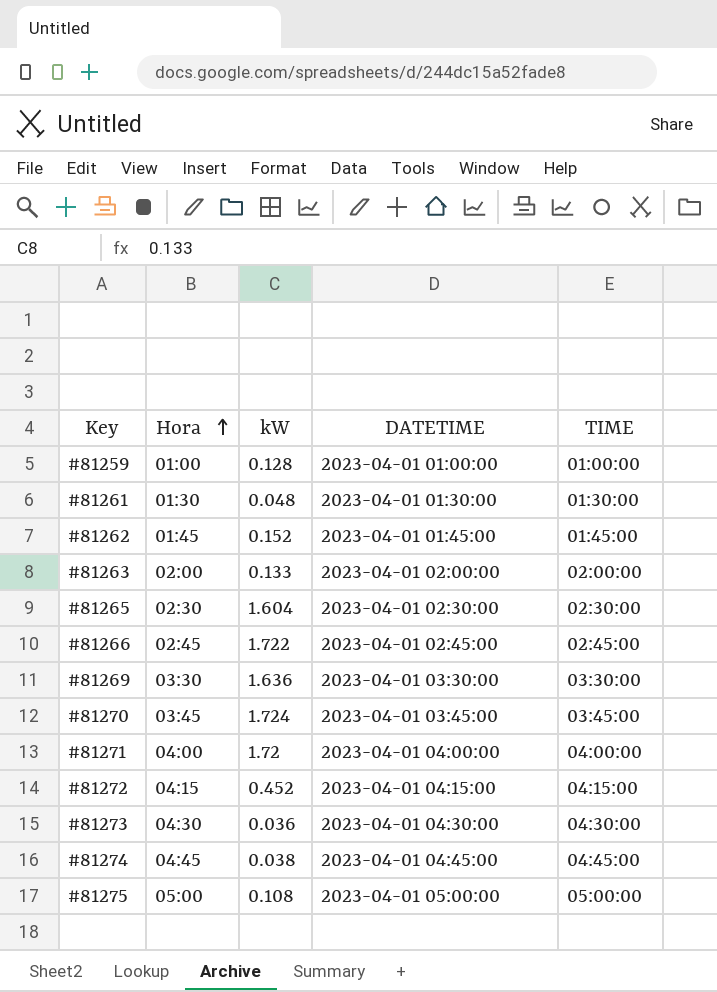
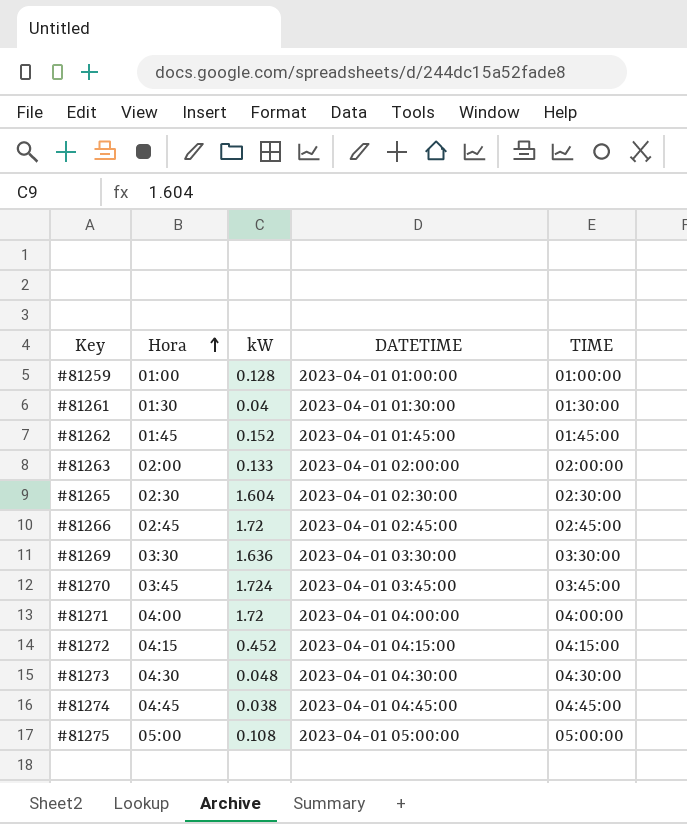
#81261 | kW: 0.048 -> 0.04
#81266 | kW: 1.722 -> 1.72
#81273 | kW: 0.036 -> 0.048

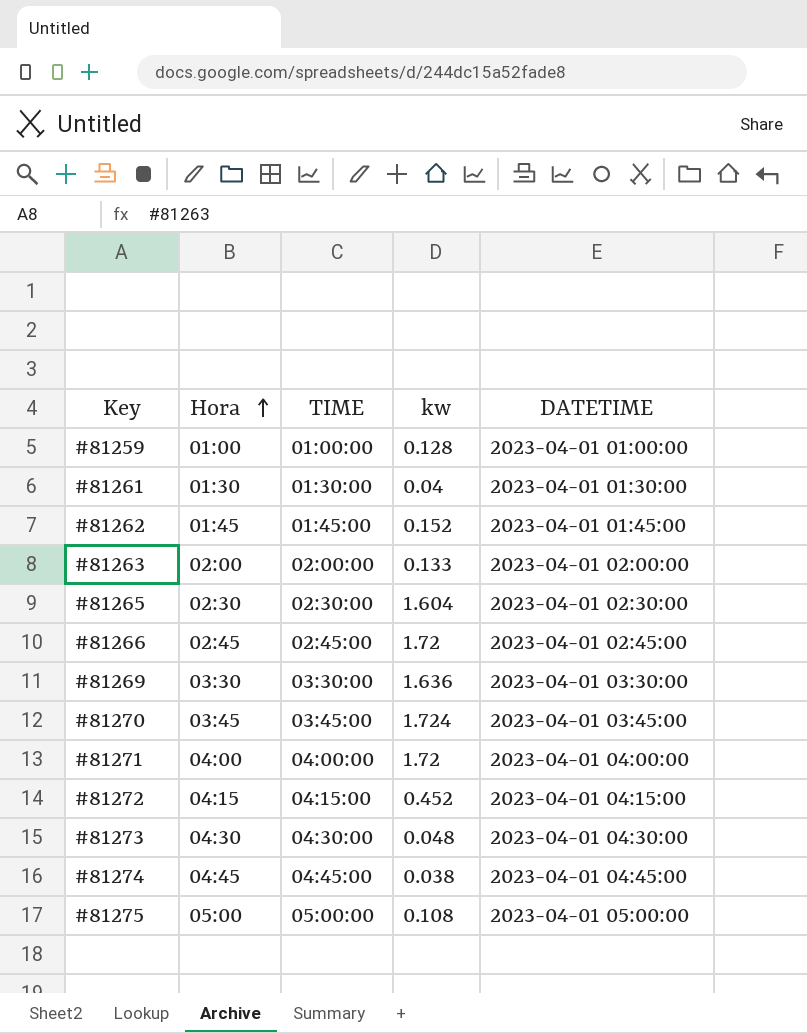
column TIME | position: 5 -> 3
column name: kW -> kw

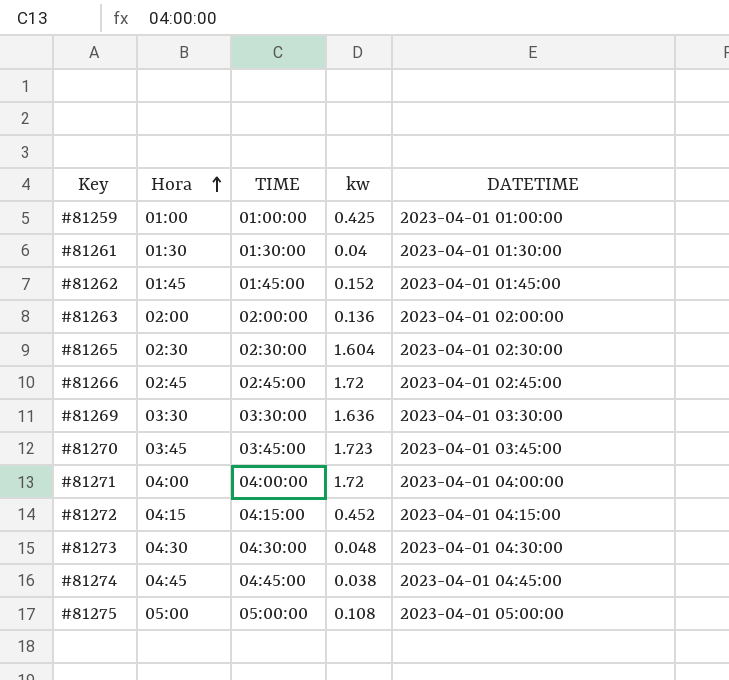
#81259 | kw: 0.128 -> 0.425
#81263 | kw: 0.133 -> 0.136
#81270 | kw: 1.724 -> 1.723

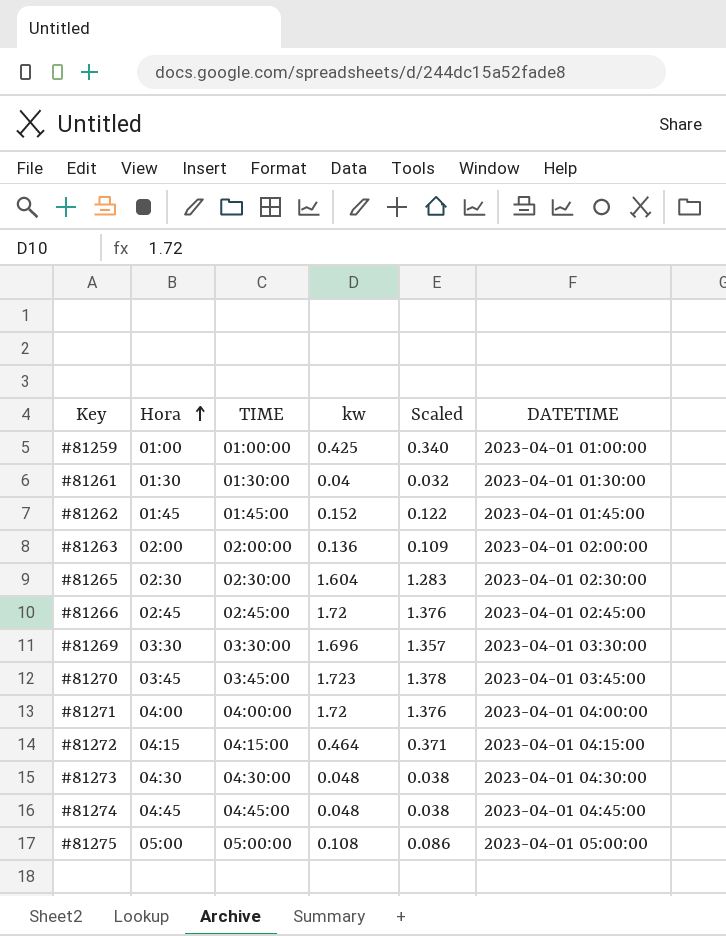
column Scaled | formula: none -> [kw] * 0.8
#81269 | kw: 1.636 -> 1.696
#81272 | kw: 0.452 -> 0.464
#81274 | kw: 0.038 -> 0.048

